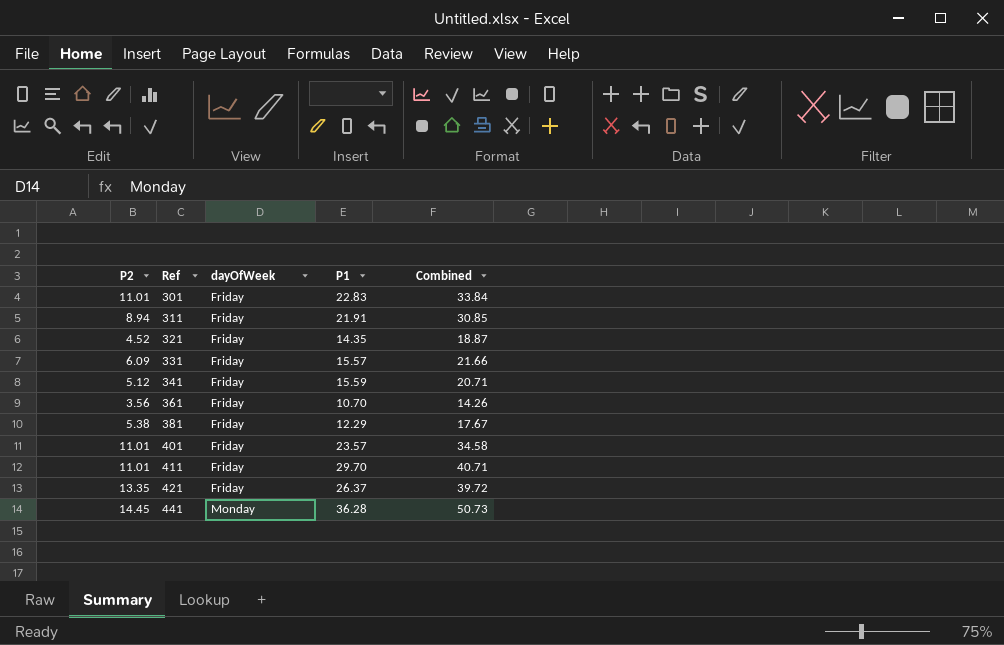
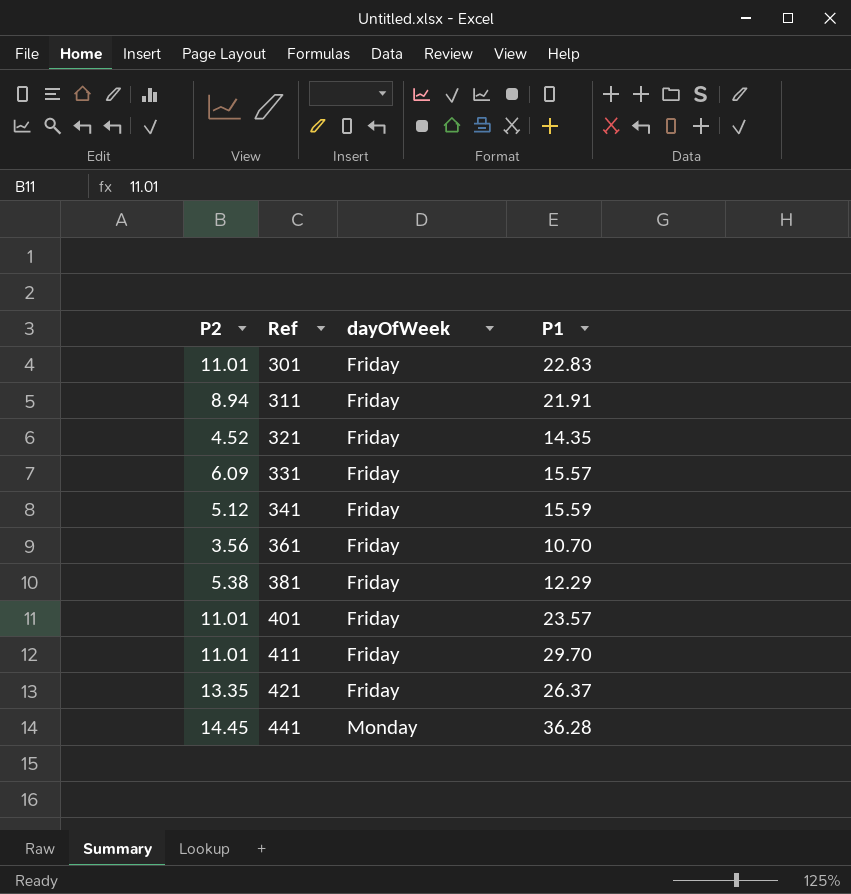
column Combined | formula: [P2] + [P1] -> none

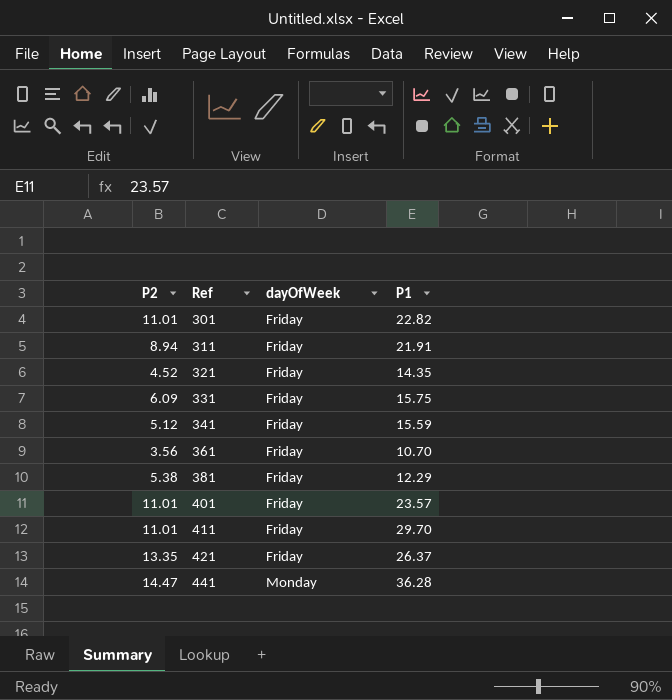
301 | P1: 22.83 -> 22.82
331 | P1: 15.57 -> 15.75
441 | P2: 14.45 -> 14.47

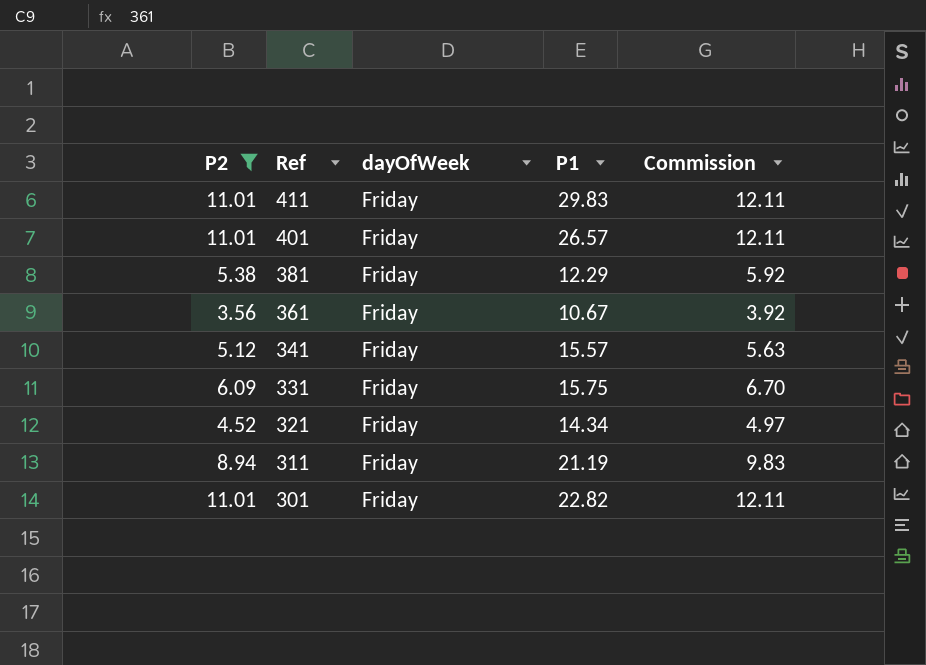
filter: none -> P2 <= 11.01
row order: Ref ascending -> Ref descending
column Commission | formula: none -> [P2] * 1.1
411 | P1: 29.70 -> 29.83
401 | P1: 23.57 -> 26.57
361 | P1: 10.70 -> 10.67
341 | P1: 15.59 -> 15.57
321 | P1: 14.35 -> 14.34
311 | P1: 21.91 -> 21.19

